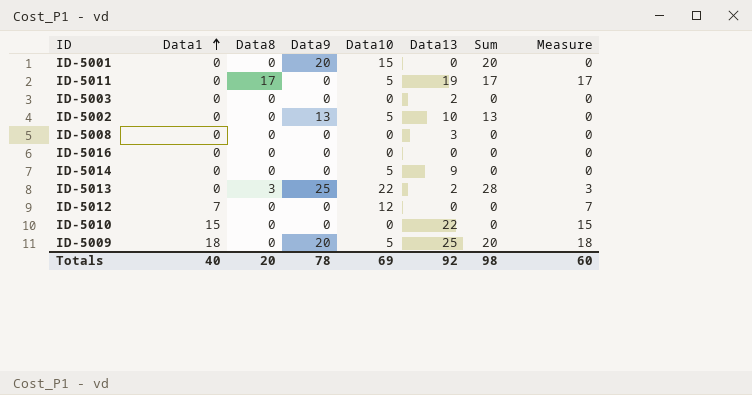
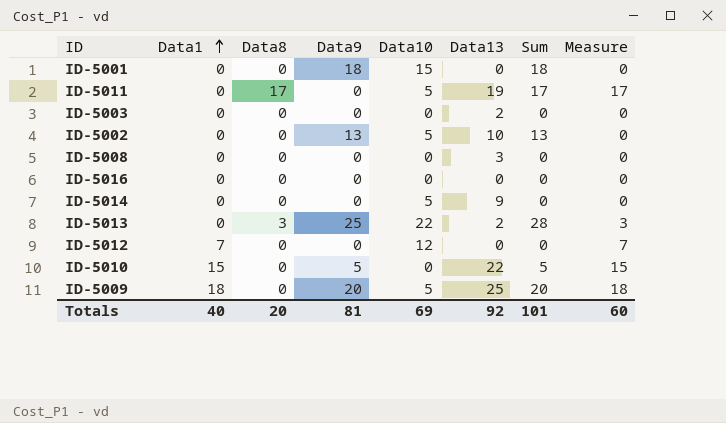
ID-5001 | Data9: 20 -> 18
ID-5001 | Sum: 20 -> 18
ID-5010 | Data9: 0 -> 5
ID-5010 | Sum: 0 -> 5
Totals | Data9: 78 -> 81
Totals | Sum: 98 -> 101

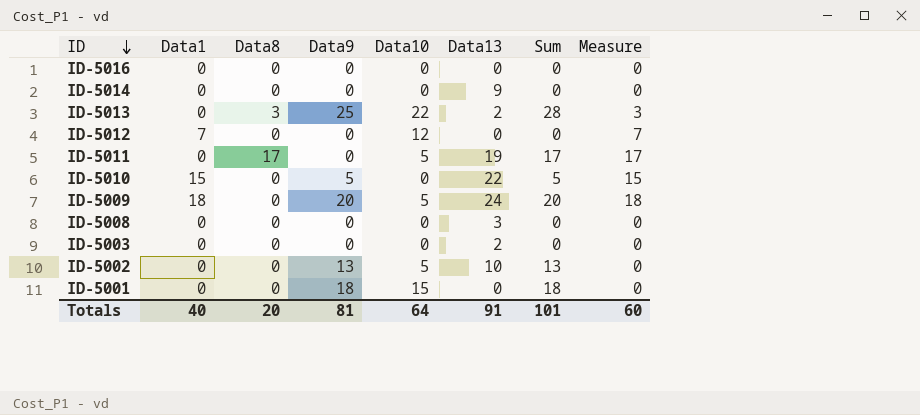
row order: Data1 ascending -> ID descending
ID-5014 | Data10: 5 -> 0
ID-5009 | Data13: 25 -> 24
Totals | Data10: 69 -> 64
Totals | Data13: 92 -> 91

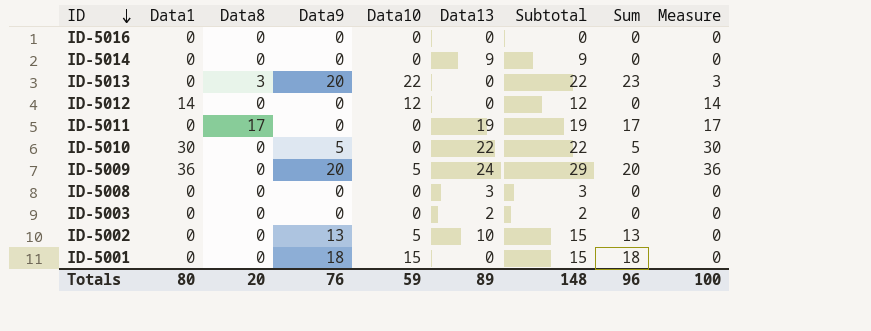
column Subtotal | formula: none -> [Data10] + [Data13]
ID-5013 | Data9: 25 -> 20
ID-5013 | Data13: 2 -> 0
ID-5013 | Sum: 28 -> 23
ID-5012 | Data1: 7 -> 14
ID-5012 | Measure: 7 -> 14
ID-5011 | Data10: 5 -> 0
ID-5010 | Data1: 15 -> 30
ID-5010 | Measure: 15 -> 30
ID-5009 | Data1: 18 -> 36
ID-5009 | Measure: 18 -> 36
Totals | Data1: 40 -> 80
Totals | Data9: 81 -> 76
Totals | Data10: 64 -> 59
Totals | Data13: 91 -> 89
Totals | Sum: 101 -> 96
Totals | Measure: 60 -> 100

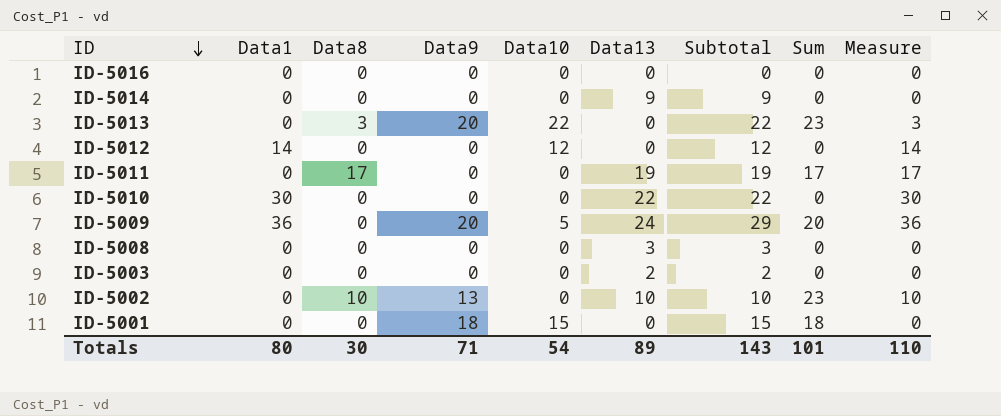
ID-5010 | Data9: 5 -> 0
ID-5010 | Sum: 5 -> 0
ID-5002 | Data8: 0 -> 10
ID-5002 | Data10: 5 -> 0
ID-5002 | Subtotal: 15 -> 10
ID-5002 | Sum: 13 -> 23
ID-5002 | Measure: 0 -> 10
Totals | Data8: 20 -> 30
Totals | Data9: 76 -> 71
Totals | Data10: 59 -> 54
Totals | Subtotal: 148 -> 143
Totals | Sum: 96 -> 101
Totals | Measure: 100 -> 110

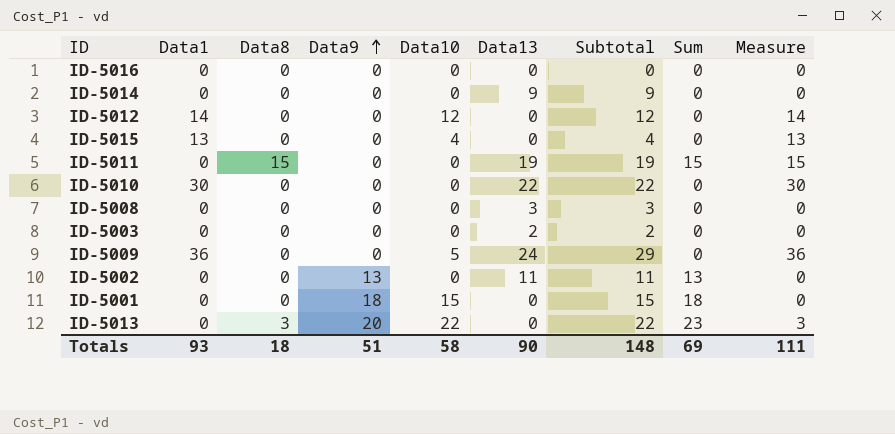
row order: ID descending -> Data9 ascending
row ID-5015: none -> 13 | 0 | 0 | 4 | 0 | 4 | 0 | 13
ID-5011 | Data8: 17 -> 15
ID-5011 | Sum: 17 -> 15
ID-5011 | Measure: 17 -> 15
ID-5009 | Data9: 20 -> 0
ID-5009 | Sum: 20 -> 0
ID-5002 | Data8: 10 -> 0
ID-5002 | Data13: 10 -> 11
ID-5002 | Subtotal: 10 -> 11
ID-5002 | Sum: 23 -> 13
ID-5002 | Measure: 10 -> 0
Totals | Data1: 80 -> 93
Totals | Data8: 30 -> 18
Totals | Data9: 71 -> 51
Totals | Data10: 54 -> 58
Totals | Data13: 89 -> 90
Totals | Subtotal: 143 -> 148
Totals | Sum: 101 -> 69
Totals | Measure: 110 -> 111

